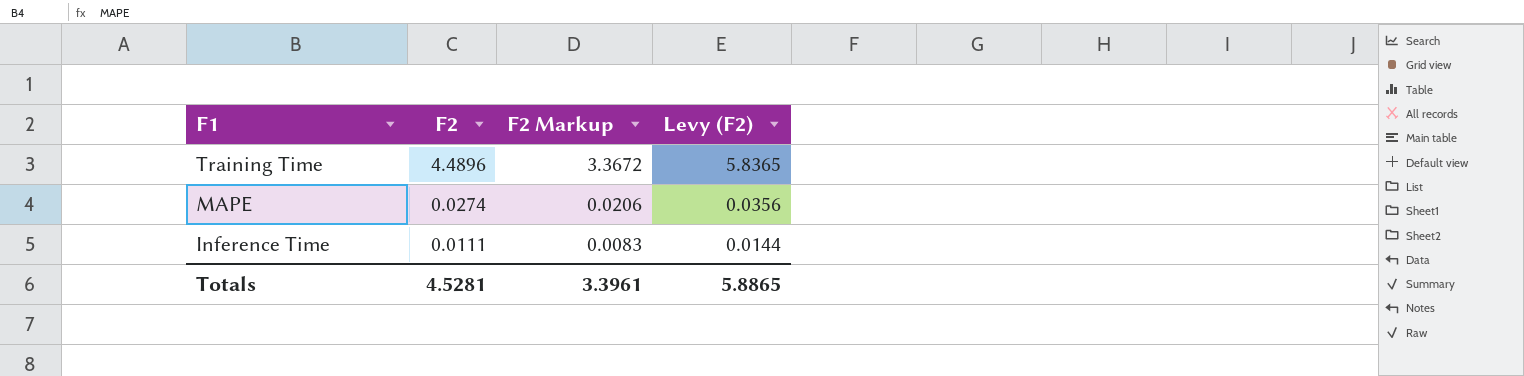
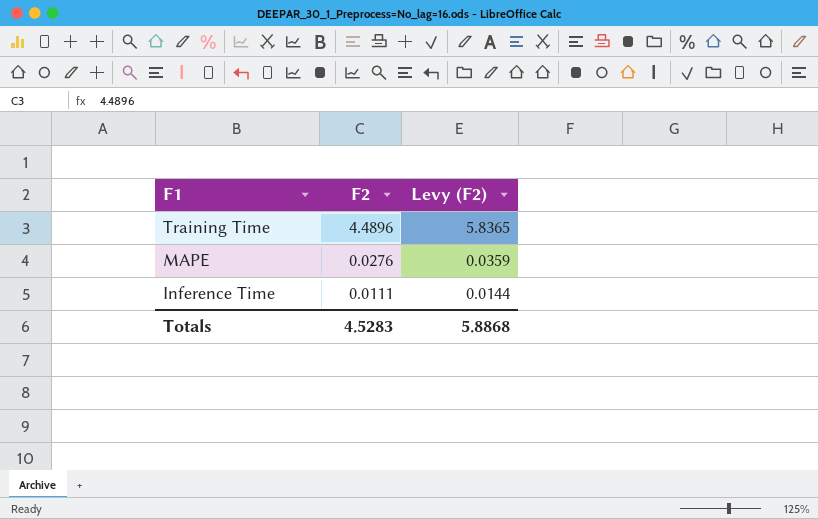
column F2 Markup | formula: [F2] * 0.75 -> none
MAPE | F2: 0.0274 -> 0.0276
MAPE | Levy (F2): 0.0356 -> 0.0359
Totals | F2: 4.5281 -> 4.5283
Totals | Levy (F2): 5.8865 -> 5.8868

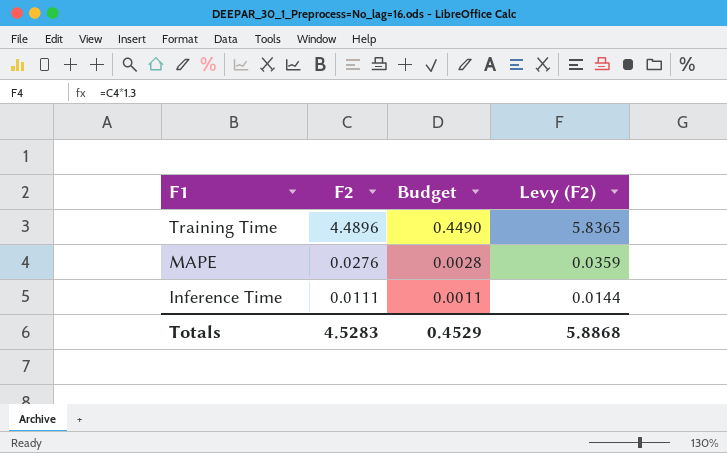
column Budget | formula: none -> [F2] * 0.1

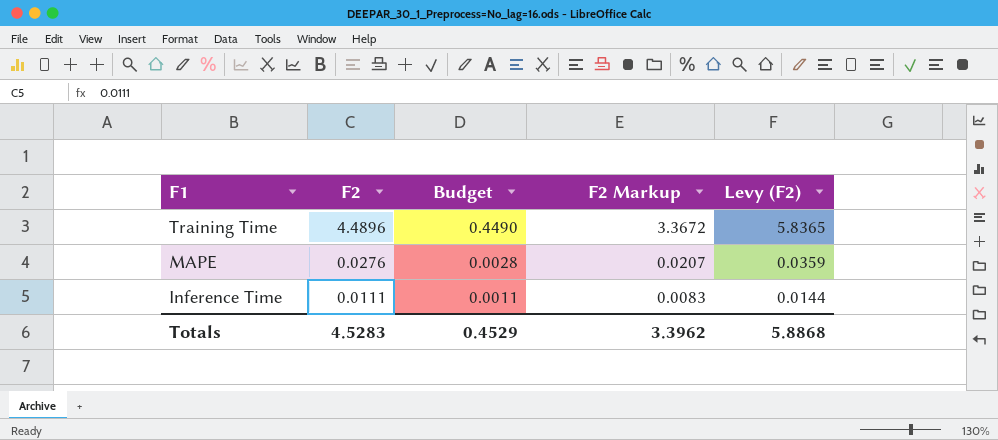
column F2 Markup | formula: none -> [F2] * 0.75

